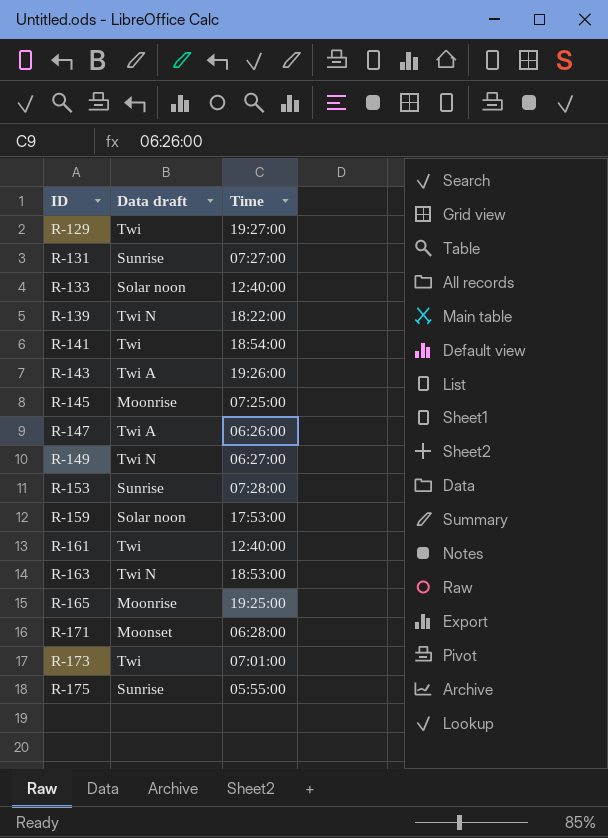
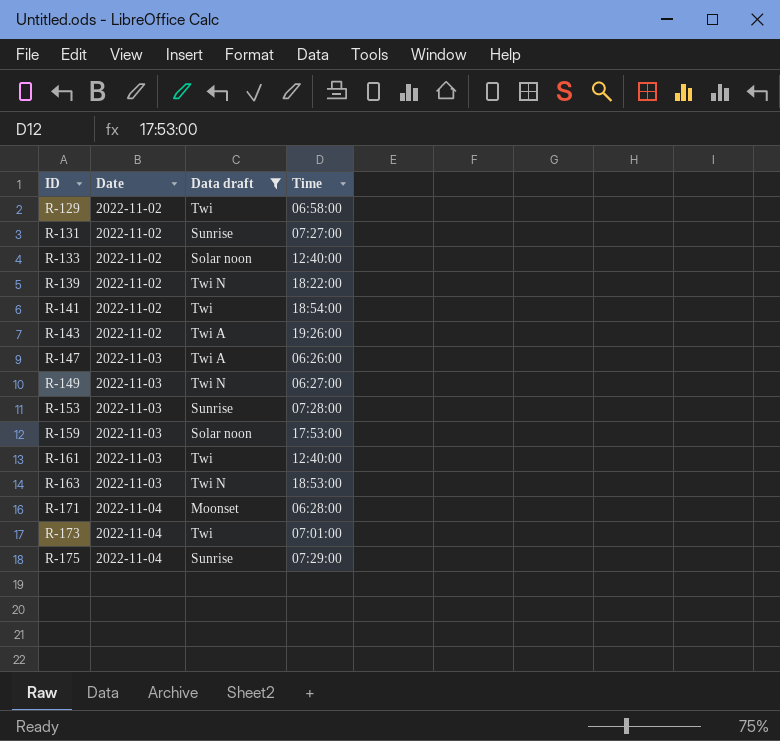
filter: none -> Data draft != Moonrise
column Date | position: none -> 2
R-129 | Time: 19:27:00 -> 06:58:00
R-175 | Time: 05:55:00 -> 07:29:00

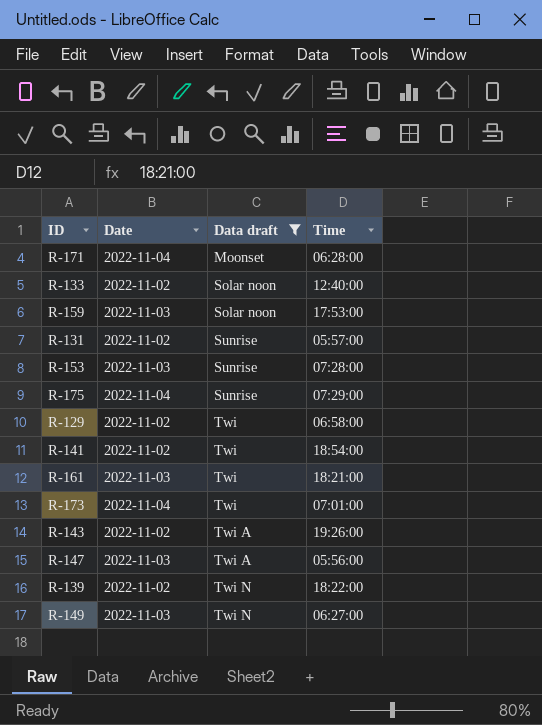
row order: ID ascending -> Data draft ascending
row R-163: 2022-11-03 | Twi N | 18:53:00 -> none
R-131 | Time: 07:27:00 -> 05:57:00
R-161 | Time: 12:40:00 -> 18:21:00
R-147 | Time: 06:26:00 -> 05:56:00

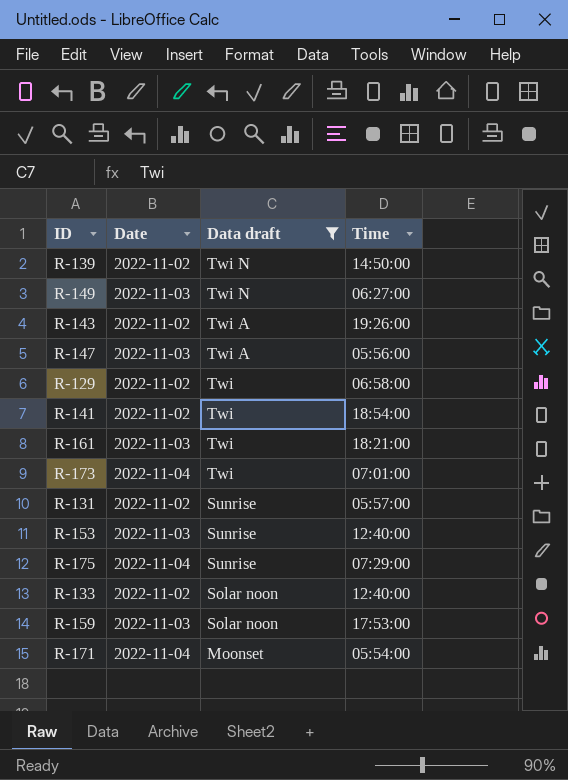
row order: Data draft ascending -> Data draft descending
R-139 | Time: 18:22:00 -> 14:50:00
R-153 | Time: 07:28:00 -> 12:40:00
R-171 | Time: 06:28:00 -> 05:54:00

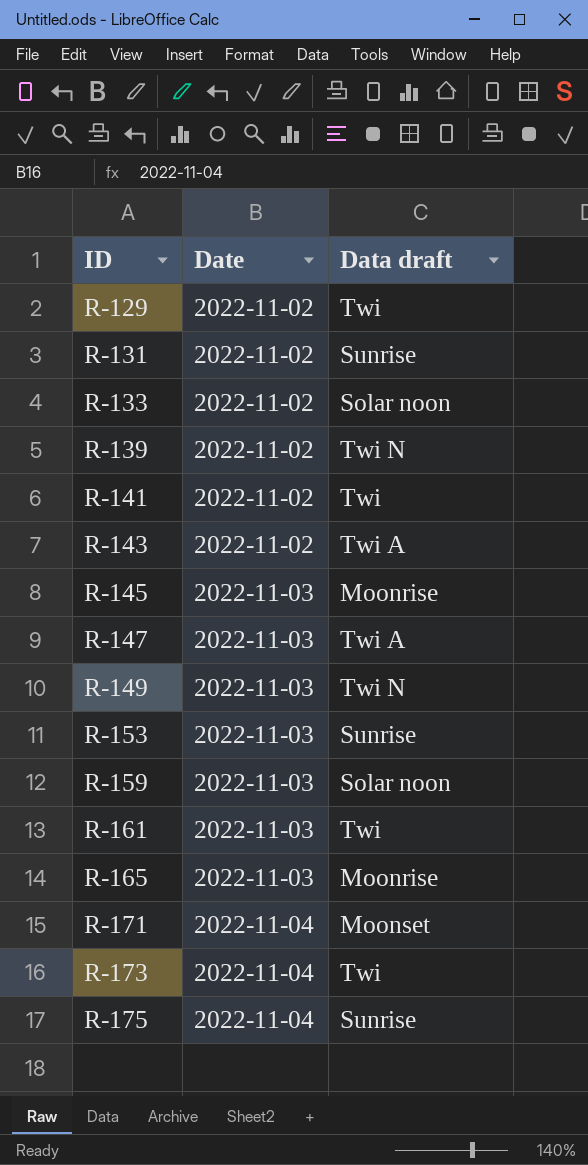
filter: Data draft != Moonrise -> none
row order: Data draft descending -> ID ascending
column Time | position: 4 -> none

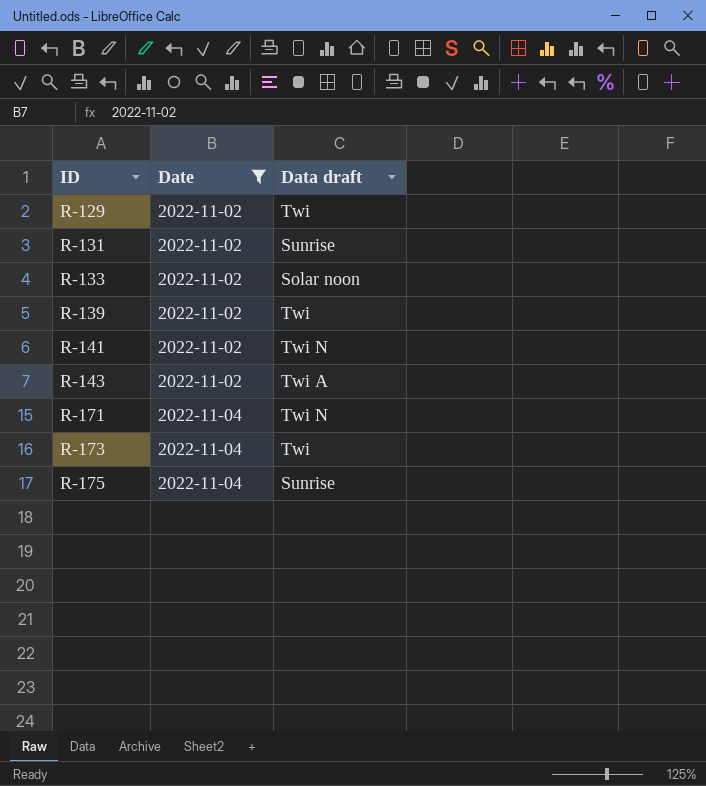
filter: none -> Date != 2022-11-03
R-139 | Data draft: Twi N -> Twi
R-141 | Data draft: Twi -> Twi N
R-171 | Data draft: Moonset -> Twi N

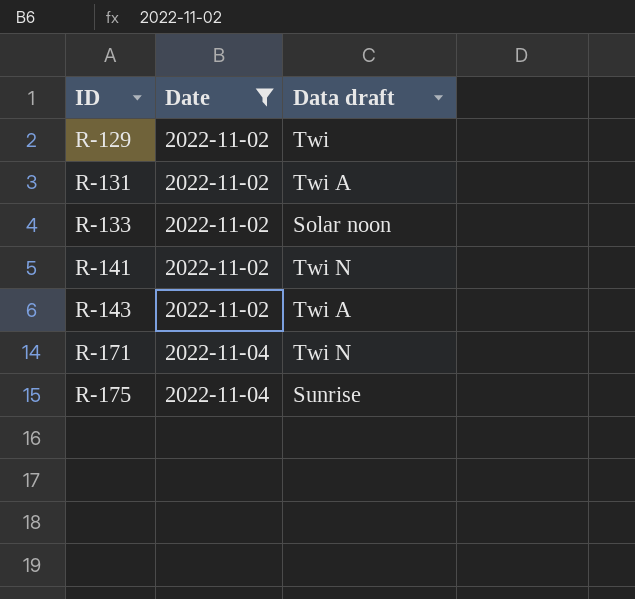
row R-139: 2022-11-02 | Twi -> none
row R-173: 2022-11-04 | Twi -> none
R-131 | Data draft: Sunrise -> Twi A

